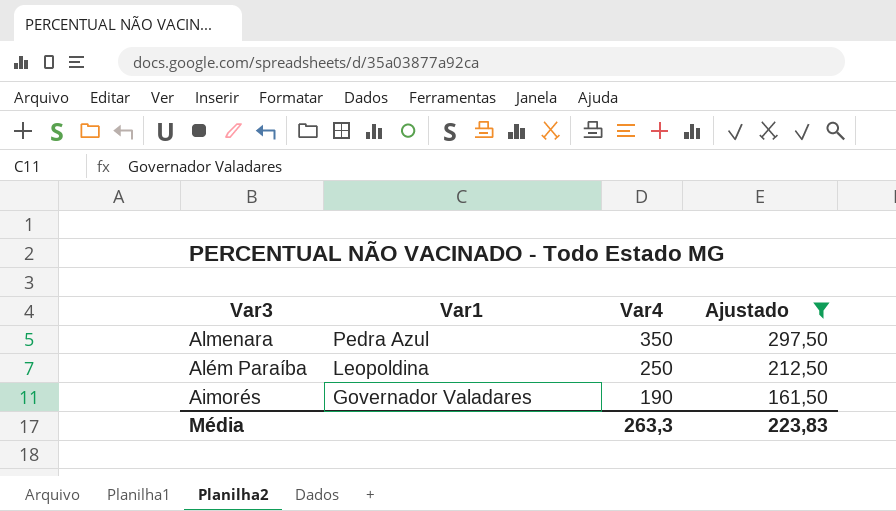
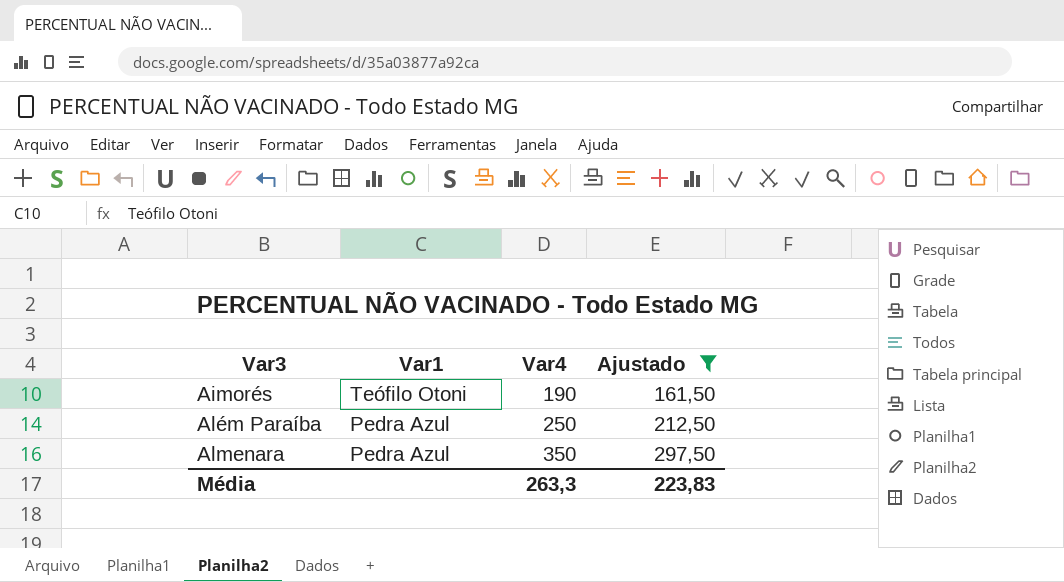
row order: Var3 descending -> Var3 ascending
Aimorés | Var1: Governador Valadares -> Teófilo Otoni
Além Paraíba | Var1: Leopoldina -> Pedra Azul

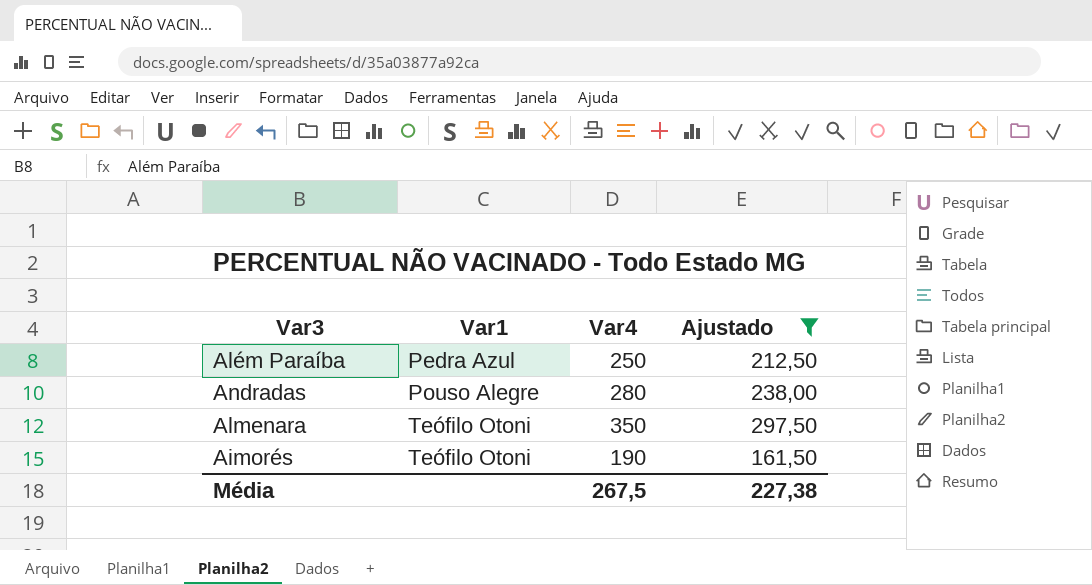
row order: Var3 ascending -> Var1 ascending
row Andradas: none -> Pouso Alegre | 280 | 238,00
Almenara | Var1: Pedra Azul -> Teófilo Otoni
Média | Var4: 263,3 -> 267,5
Média | Ajustado: 223,83 -> 227,38

